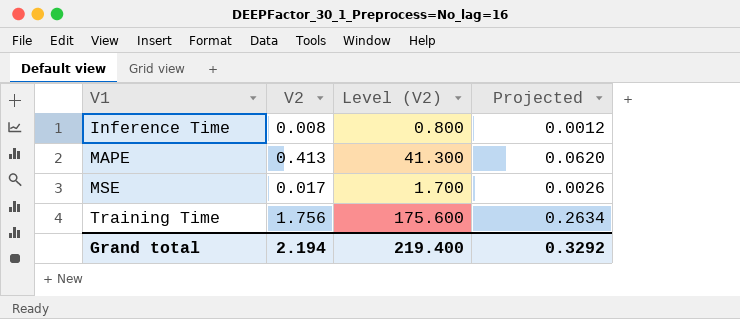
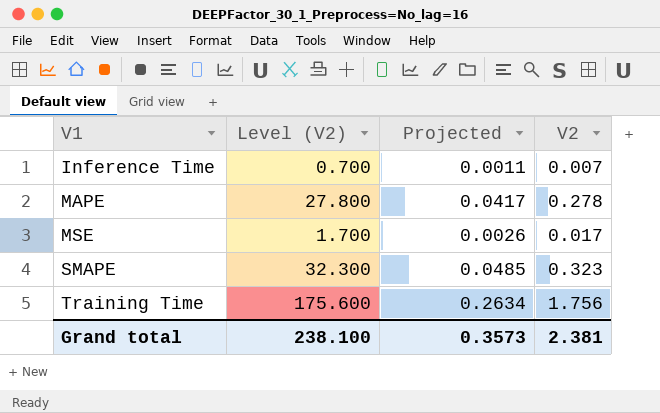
column V2 | position: 2 -> 4
Inference Time | Level (V2): 0.800 -> 0.700
Inference Time | Projected: 0.0012 -> 0.0011
Inference Time | V2: 0.008 -> 0.007
MAPE | Level (V2): 41.300 -> 27.800
MAPE | Projected: 0.0620 -> 0.0417
MAPE | V2: 0.413 -> 0.278
row SMAPE: none -> 32.300 | 0.0485 | 0.323
Grand total | Level (V2): 219.400 -> 238.100
Grand total | Projected: 0.3292 -> 0.3573
Grand total | V2: 2.194 -> 2.381

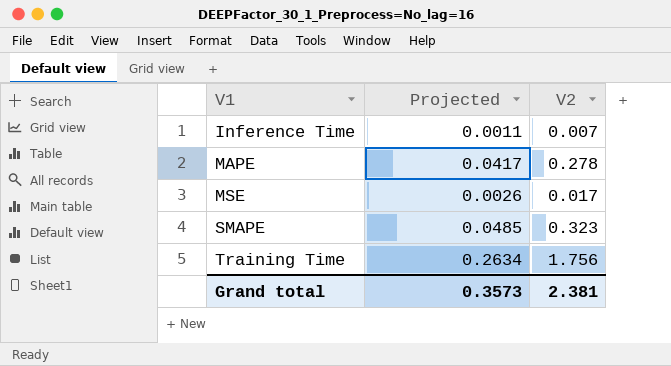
column Level (V2) | formula: [V2] * 100 -> none

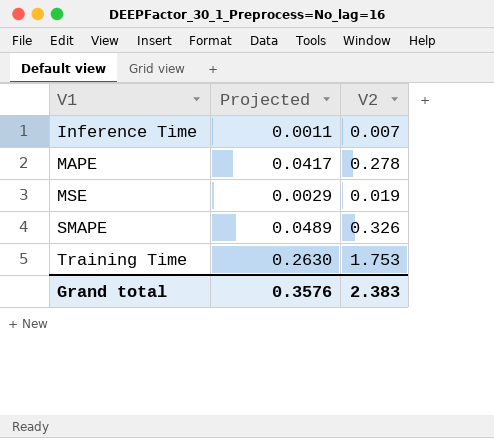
MSE | Projected: 0.0026 -> 0.0029
MSE | V2: 0.017 -> 0.019
SMAPE | Projected: 0.0485 -> 0.0489
SMAPE | V2: 0.323 -> 0.326
Training Time | Projected: 0.2634 -> 0.2630
Training Time | V2: 1.756 -> 1.753
Grand total | Projected: 0.3573 -> 0.3576
Grand total | V2: 2.381 -> 2.383

